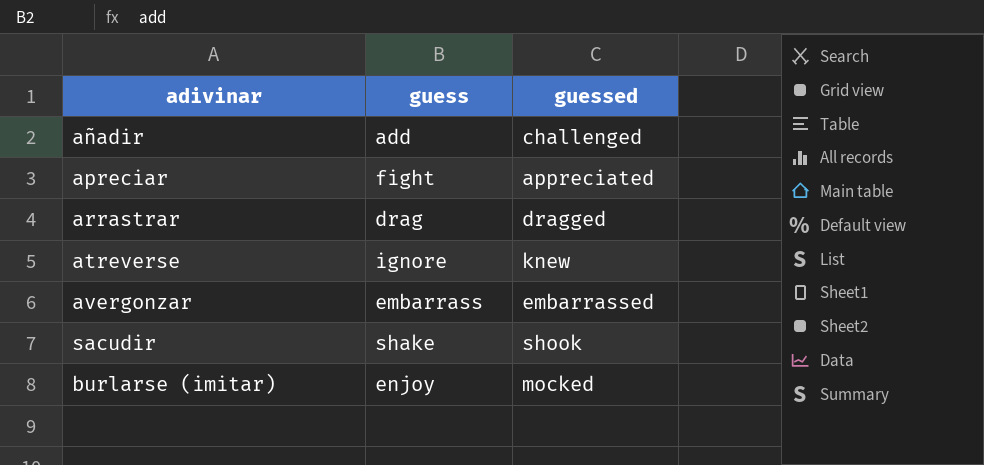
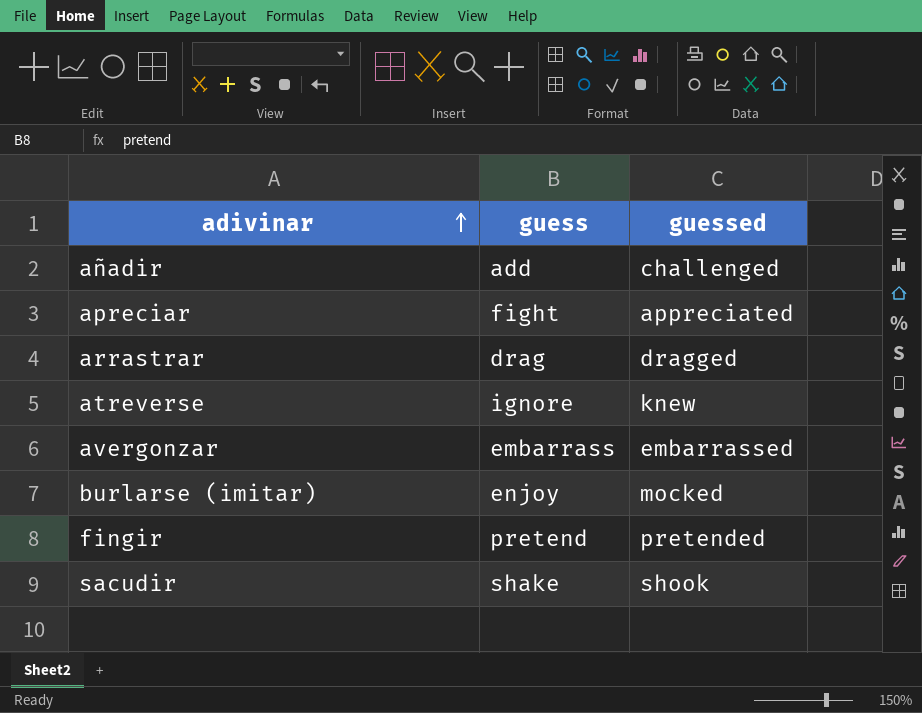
row order: none -> adivinar ascending
row fingir: none -> pretend | pretended

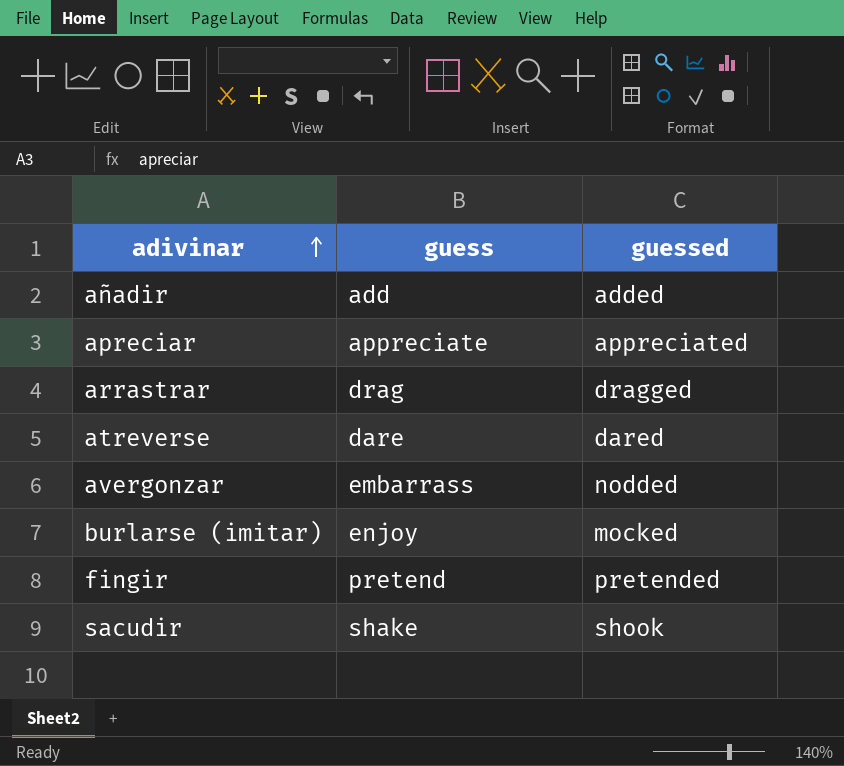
añadir | guessed: challenged -> added
apreciar | guess: fight -> appreciate
atreverse | guess: ignore -> dare
atreverse | guessed: knew -> dared
avergonzar | guessed: embarrassed -> nodded

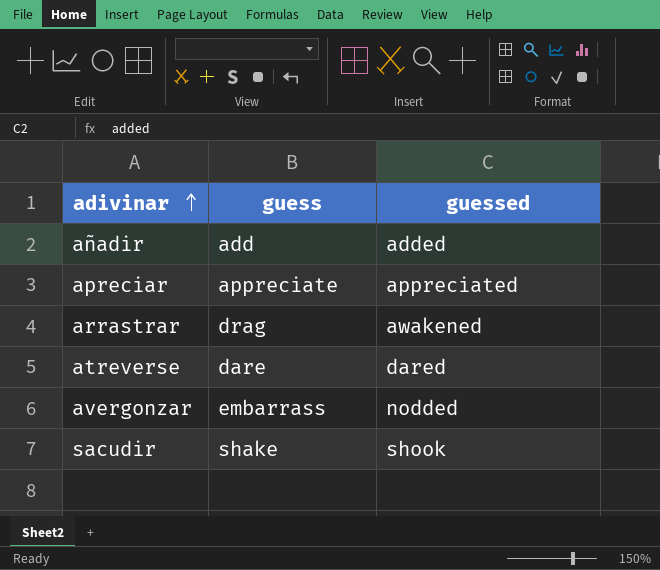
row burlarse (imitar): enjoy | mocked -> none
row fingir: pretend | pretended -> none
arrastrar | guessed: dragged -> awakened

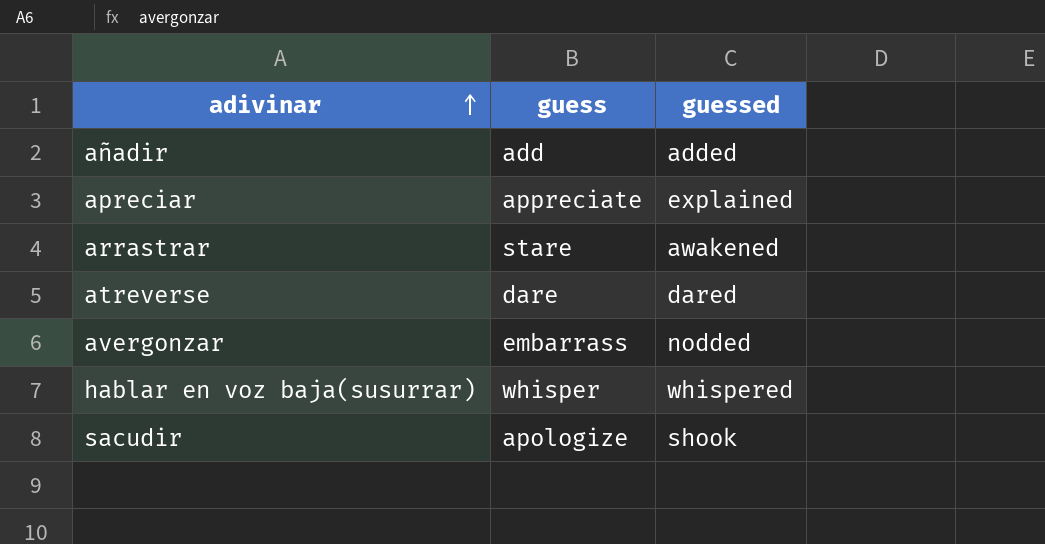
apreciar | guessed: appreciated -> explained
arrastrar | guess: drag -> stare
row hablar en voz baja(susurrar): none -> whisper | whispered
sacudir | guess: shake -> apologize

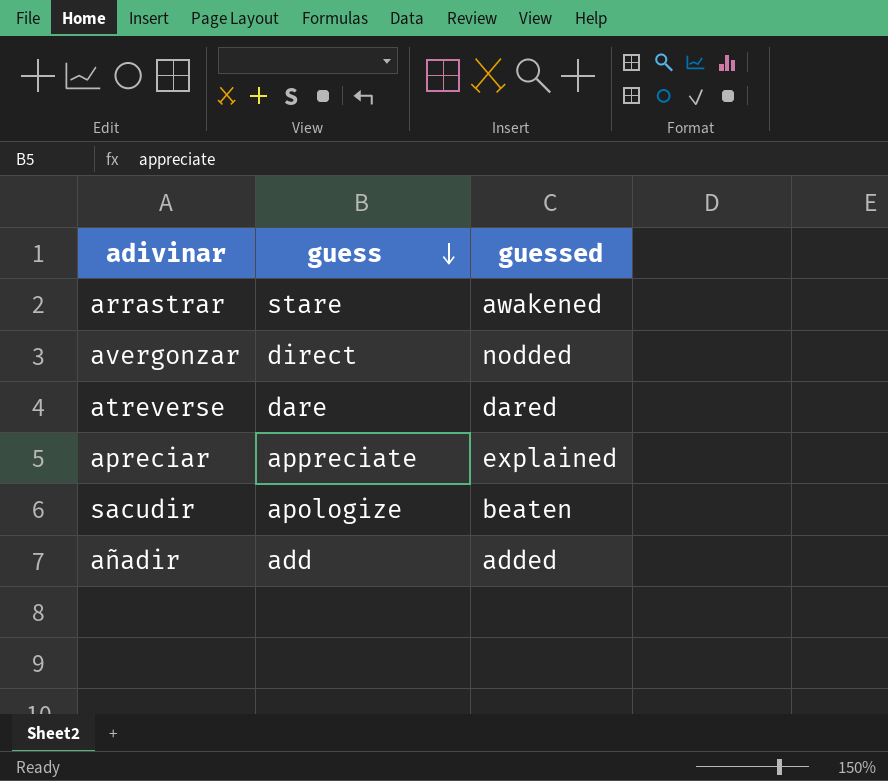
row order: adivinar ascending -> guess descending
row hablar en voz baja(susurrar): whisper | whispered -> none
avergonzar | guess: embarrass -> direct
sacudir | guessed: shook -> beaten

